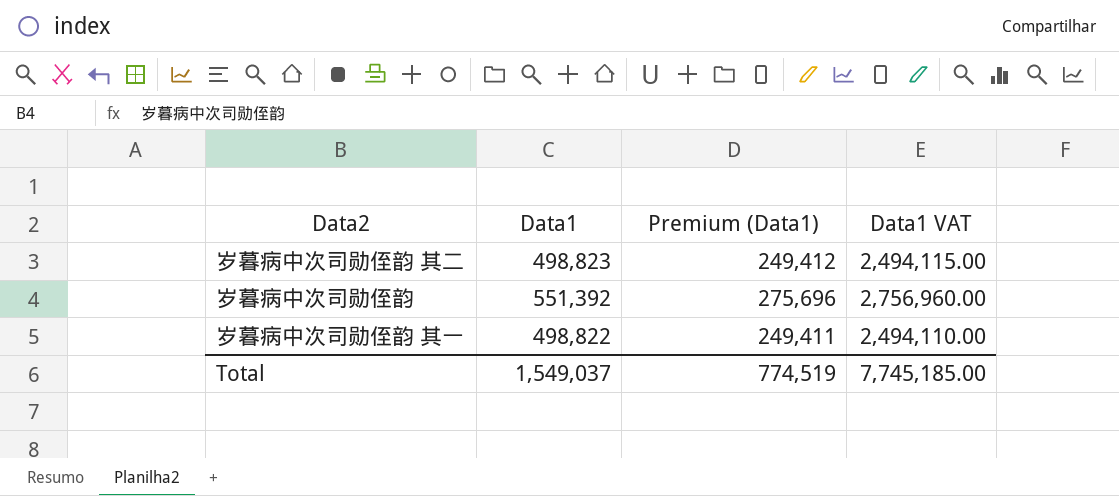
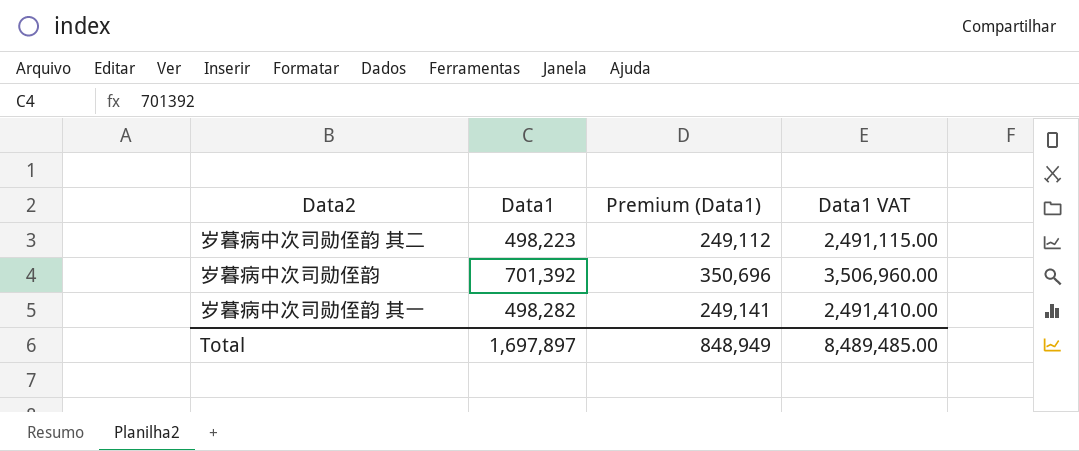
岁暮病中次司勋侄韵 其二 | Data1: 498,823 -> 498,223
岁暮病中次司勋侄韵 其二 | Premium (Data1): 249,412 -> 249,112
岁暮病中次司勋侄韵 其二 | Data1 VAT: 2,494,115.00 -> 2,491,115.00
岁暮病中次司勋侄韵 | Data1: 551,392 -> 701,392
岁暮病中次司勋侄韵 | Premium (Data1): 275,696 -> 350,696
岁暮病中次司勋侄韵 | Data1 VAT: 2,756,960.00 -> 3,506,960.00
岁暮病中次司勋侄韵 其一 | Data1: 498,822 -> 498,282
岁暮病中次司勋侄韵 其一 | Premium (Data1): 249,411 -> 249,141
岁暮病中次司勋侄韵 其一 | Data1 VAT: 2,494,110.00 -> 2,491,410.00
Total | Data1: 1,549,037 -> 1,697,897
Total | Premium (Data1): 774,519 -> 848,949
Total | Data1 VAT: 7,745,185.00 -> 8,489,485.00

